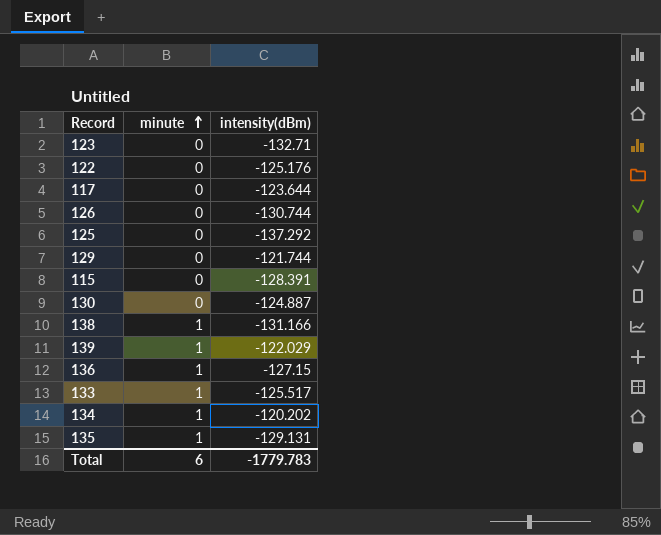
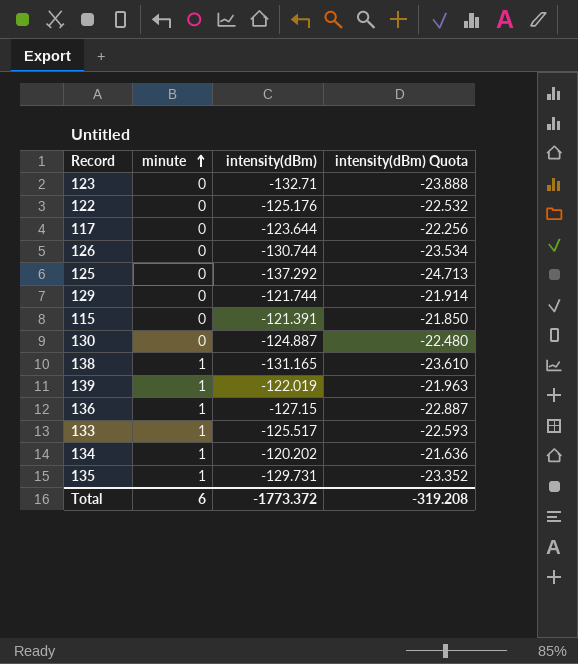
column intensity(dBm) Quota | formula: none -> [intensity(dBm)] * 0.18
115 | intensity(dBm): -128.391 -> -121.391
138 | intensity(dBm): -131.166 -> -131.165
139 | intensity(dBm): -122.029 -> -122.019
135 | intensity(dBm): -129.131 -> -129.731
Total | intensity(dBm): -1779.783 -> -1773.372

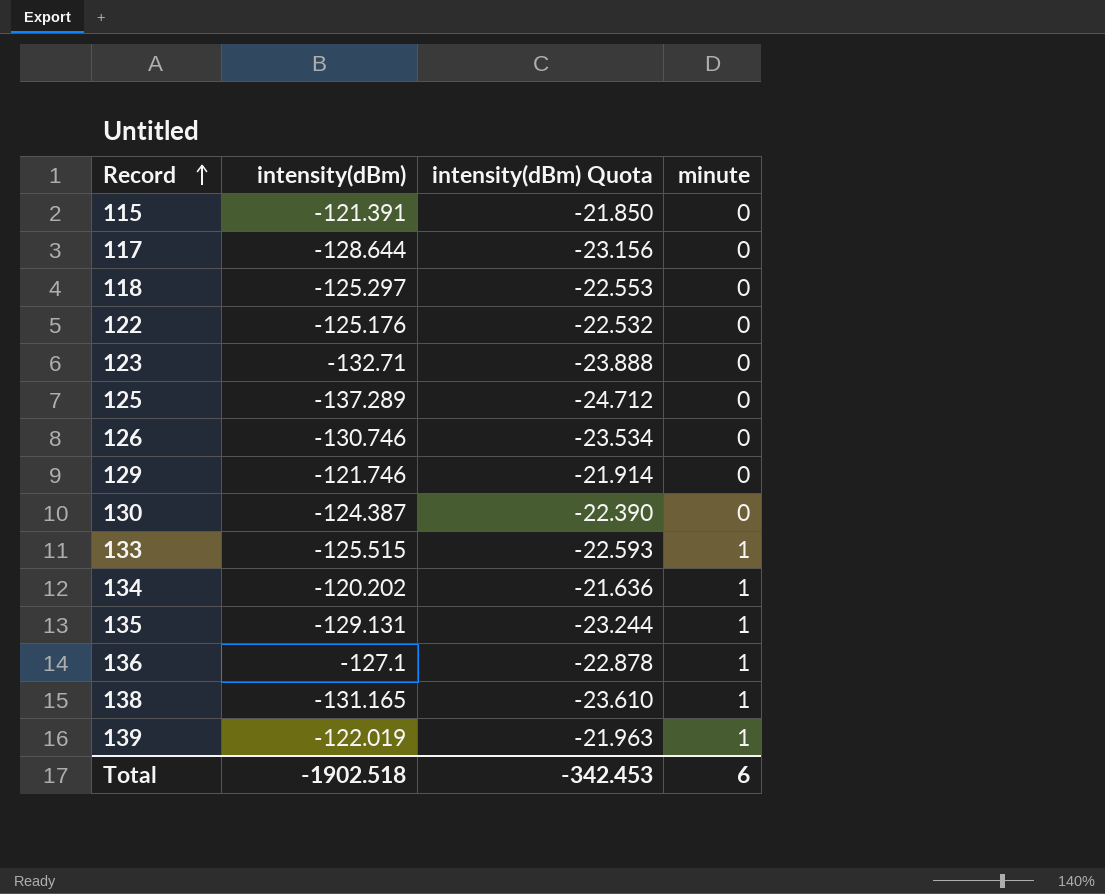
row order: minute ascending -> Record ascending
column minute | position: 2 -> 4
117 | intensity(dBm): -123.644 -> -128.644
117 | intensity(dBm) Quota: -22.256 -> -23.156
row 118: none -> -125.297 | -22.553 | 0
125 | intensity(dBm): -137.292 -> -137.289
125 | intensity(dBm) Quota: -24.713 -> -24.712
126 | intensity(dBm): -130.744 -> -130.746
129 | intensity(dBm): -121.744 -> -121.746
130 | intensity(dBm): -124.887 -> -124.387
130 | intensity(dBm) Quota: -22.480 -> -22.390
133 | intensity(dBm): -125.517 -> -125.515
135 | intensity(dBm): -129.731 -> -129.131
135 | intensity(dBm) Quota: -23.352 -> -23.244
136 | intensity(dBm): -127.15 -> -127.1
136 | intensity(dBm) Quota: -22.887 -> -22.878
Total | intensity(dBm): -1773.372 -> -1902.518
Total | intensity(dBm) Quota: -319.208 -> -342.453

